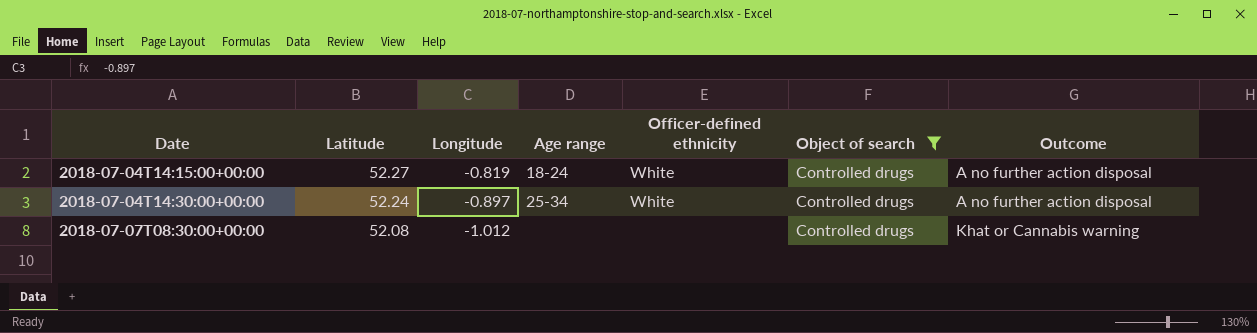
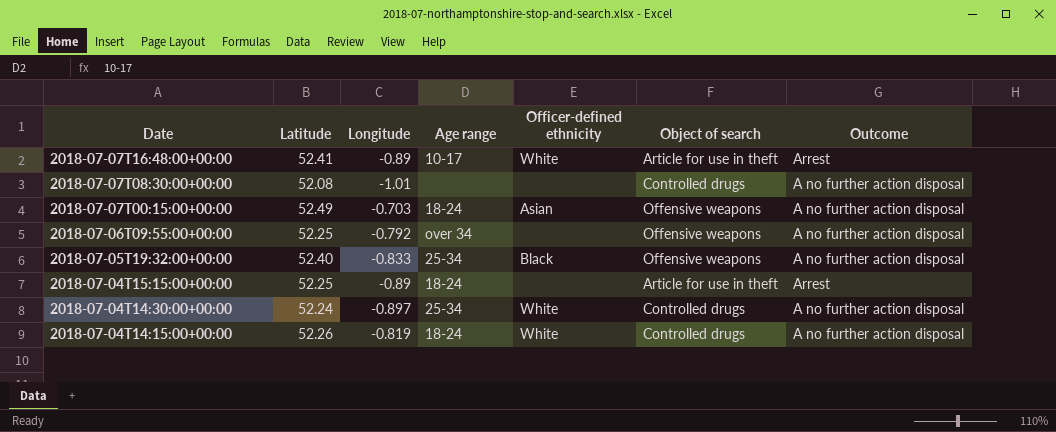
filter: Object of search = Controlled drugs -> none
row order: Date ascending -> Date descending
2018-07-07T08:30:00+00:00 | Longitude: -1.012 -> -1.01
2018-07-07T08:30:00+00:00 | Outcome: Khat or Cannabis warning -> A no further action disposal
2018-07-04T14:15:00+00:00 | Latitude: 52.27 -> 52.26

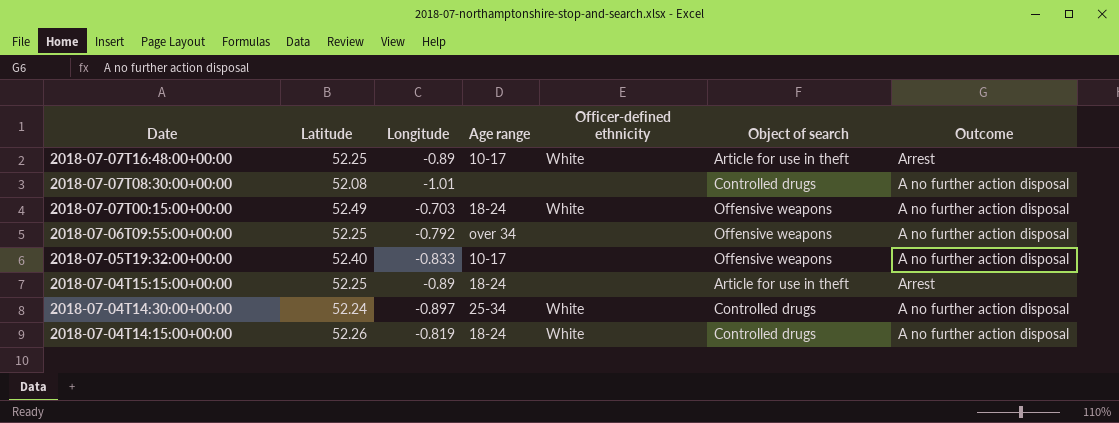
2018-07-07T16:48:00+00:00 | Latitude: 52.41 -> 52.25
2018-07-07T00:15:00+00:00 | Officer-defined ethnicity: Asian -> White
2018-07-05T19:32:00+00:00 | Age range: 25-34 -> 10-17
2018-07-05T19:32:00+00:00 | Officer-defined ethnicity: Black -> none

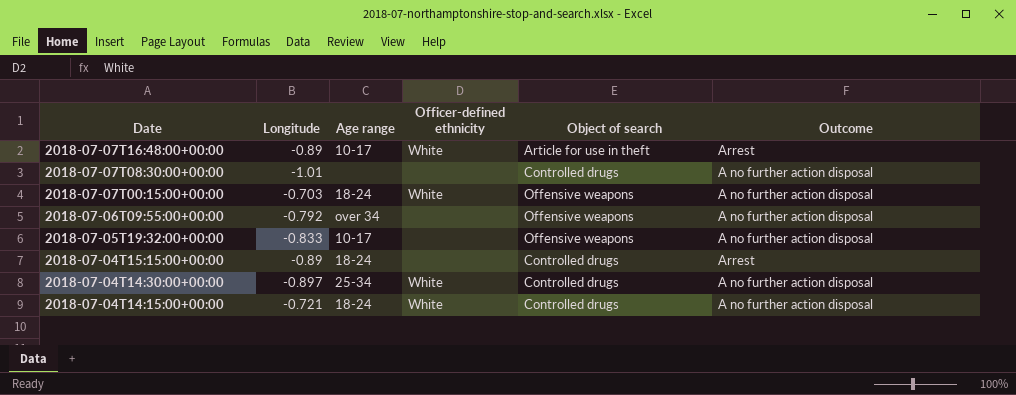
column Latitude | position: 2 -> none
2018-07-04T15:15:00+00:00 | Object of search: Article for use in theft -> Controlled drugs
2018-07-04T14:15:00+00:00 | Longitude: -0.819 -> -0.721

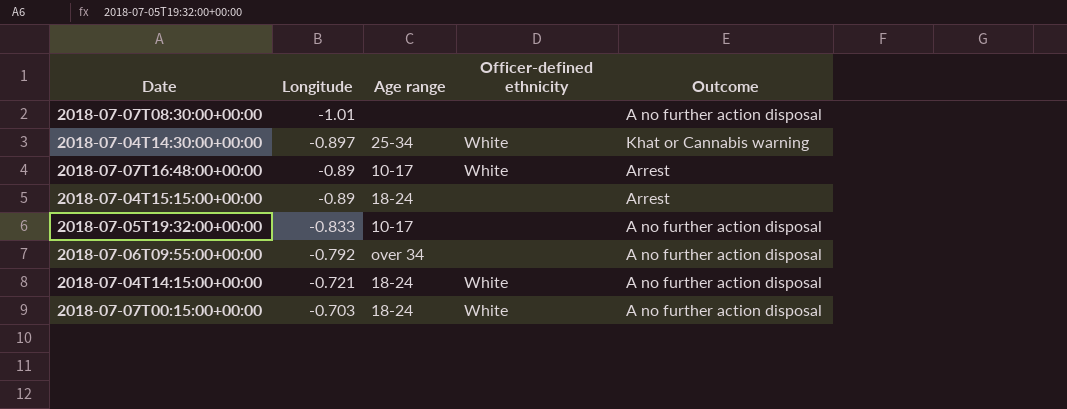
row order: Date descending -> Longitude ascending
column Object of search | position: 5 -> none
2018-07-04T14:30:00+00:00 | Outcome: A no further action disposal -> Khat or Cannabis warning

